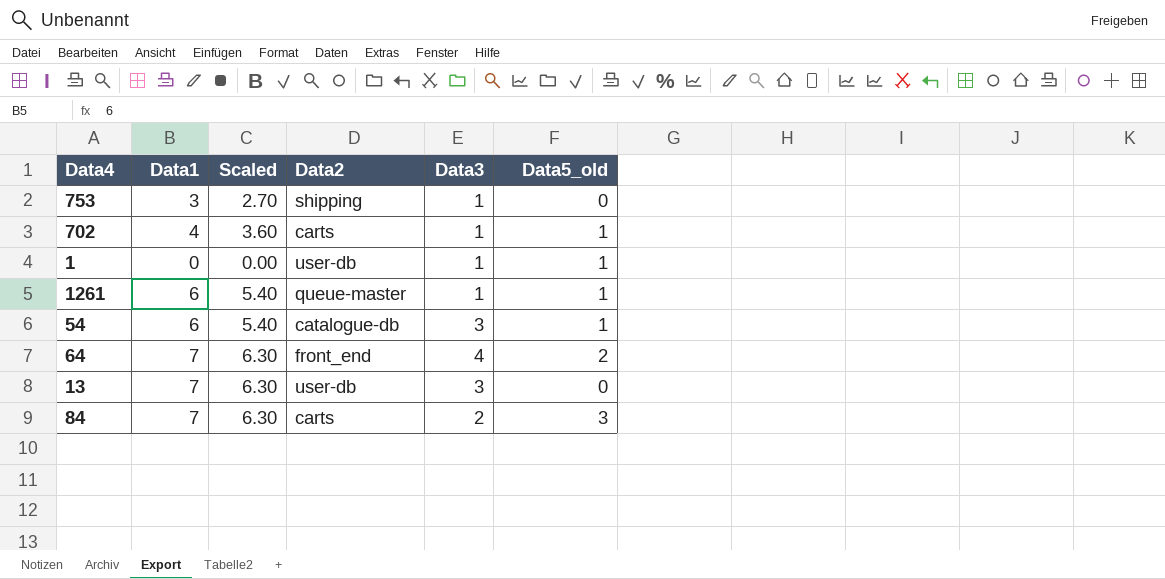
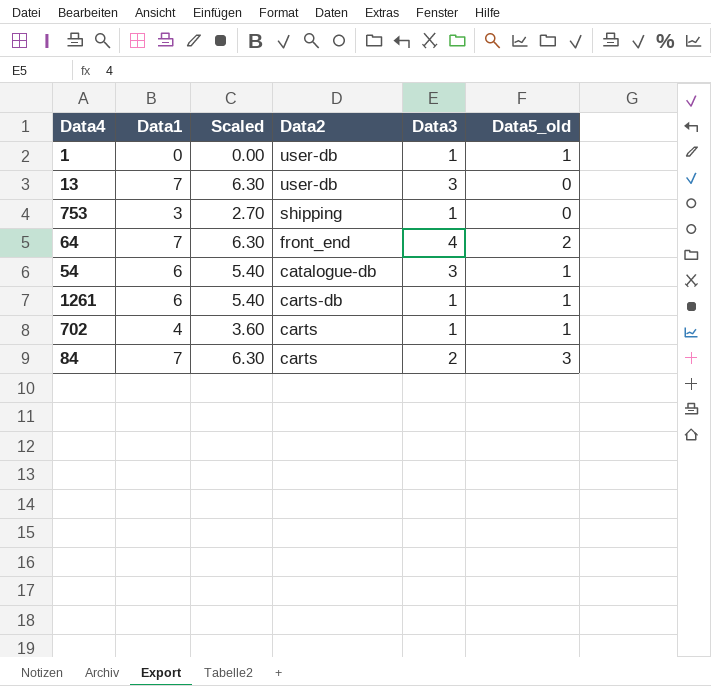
row order: none -> Data2 descending
1261 | Data2: queue-master -> carts-db

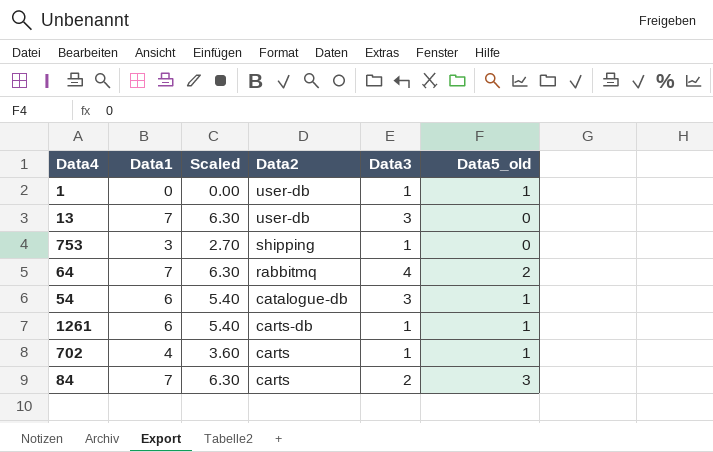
64 | Data2: front_end -> rabbitmq

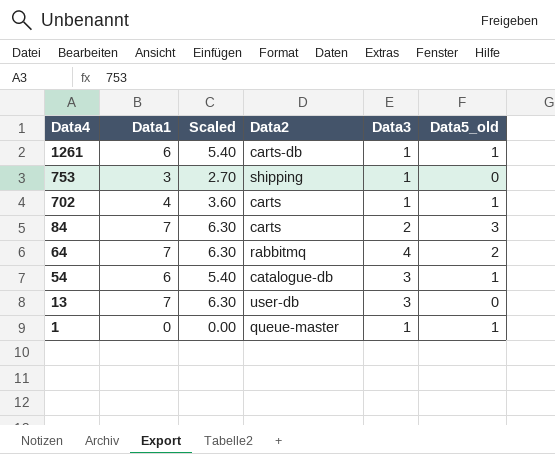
row order: Data2 descending -> Data4 descending
1 | Data2: user-db -> queue-master

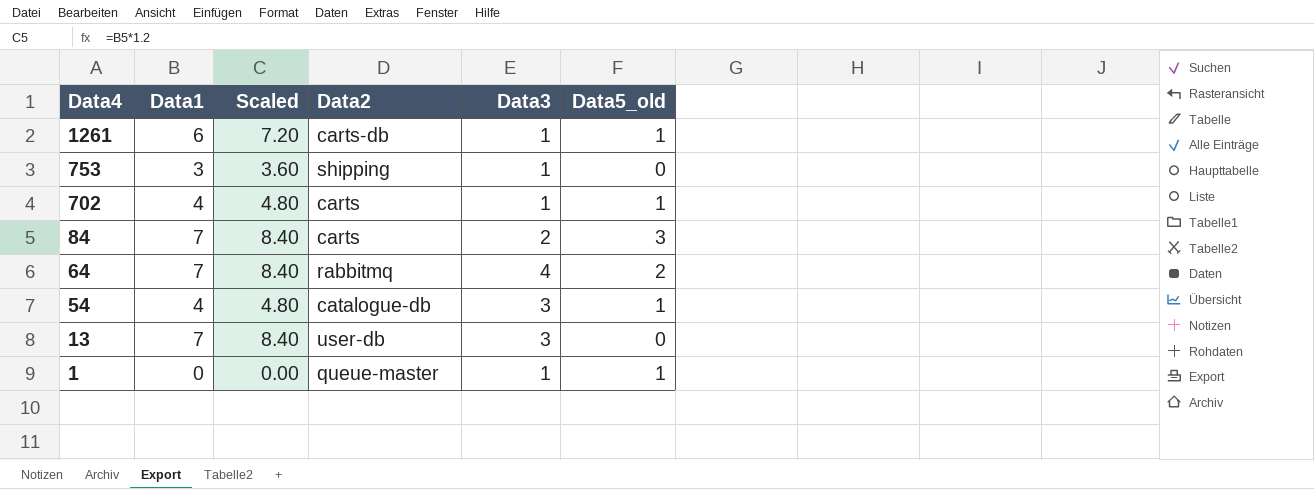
column Scaled | formula: [Data1] * 0.9 -> [Data1] * 1.2
54 | Data1: 6 -> 4

